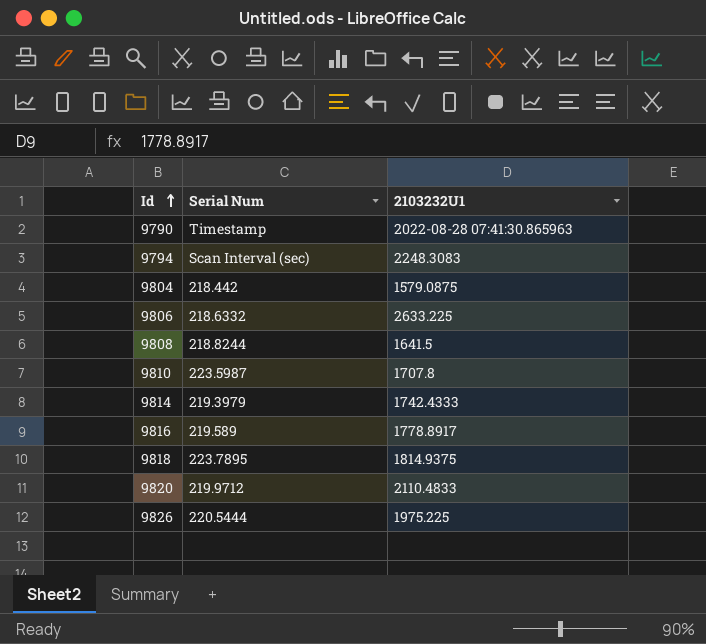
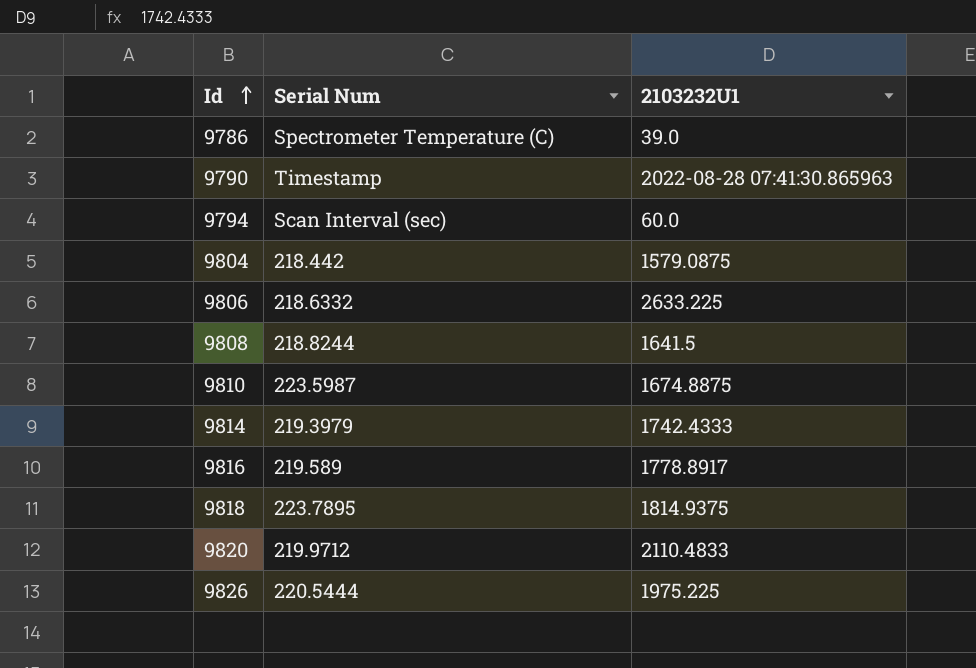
row 9786: none -> Spectrometer Temperature (C) | 39.0
9794 | 2103232U1: 2248.3083 -> 60.0
9810 | 2103232U1: 1707.8 -> 1674.8875

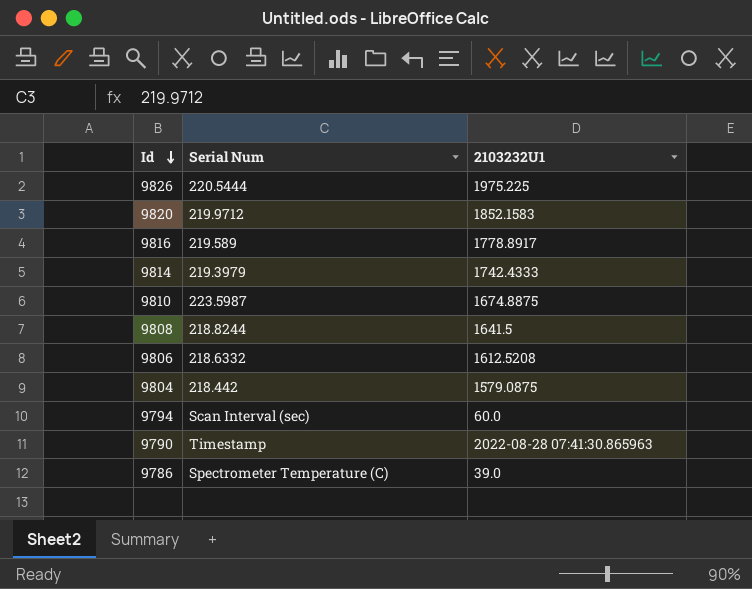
row order: Id ascending -> Id descending
row 9818: 223.7895 | 1814.9375 -> none
9820 | 2103232U1: 2110.4833 -> 1852.1583
9806 | 2103232U1: 2633.225 -> 1612.5208

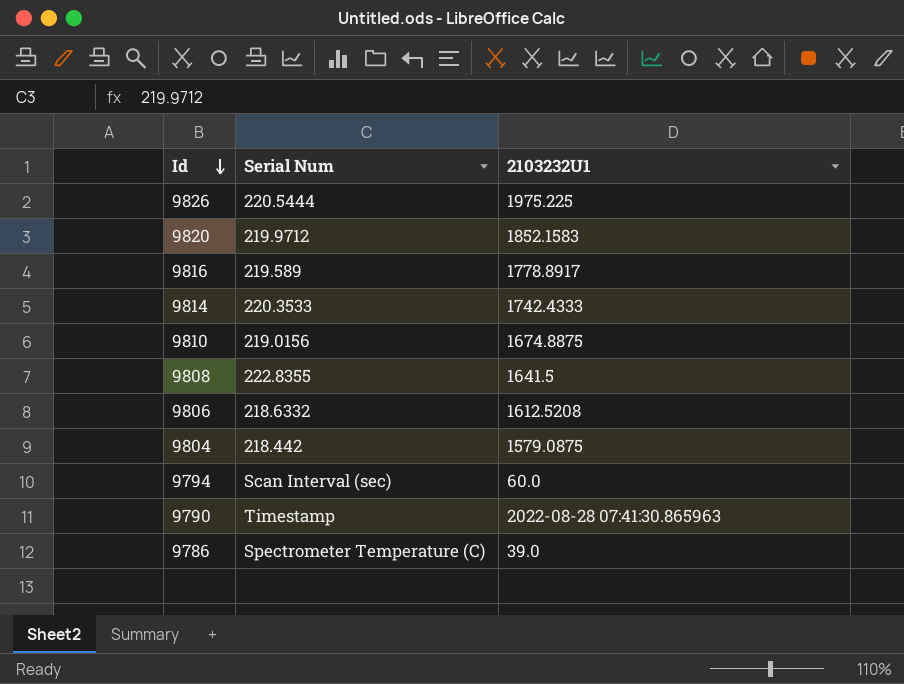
9814 | Serial Num: 219.3979 -> 220.3533
9810 | Serial Num: 223.5987 -> 219.0156
9808 | Serial Num: 218.8244 -> 222.8355

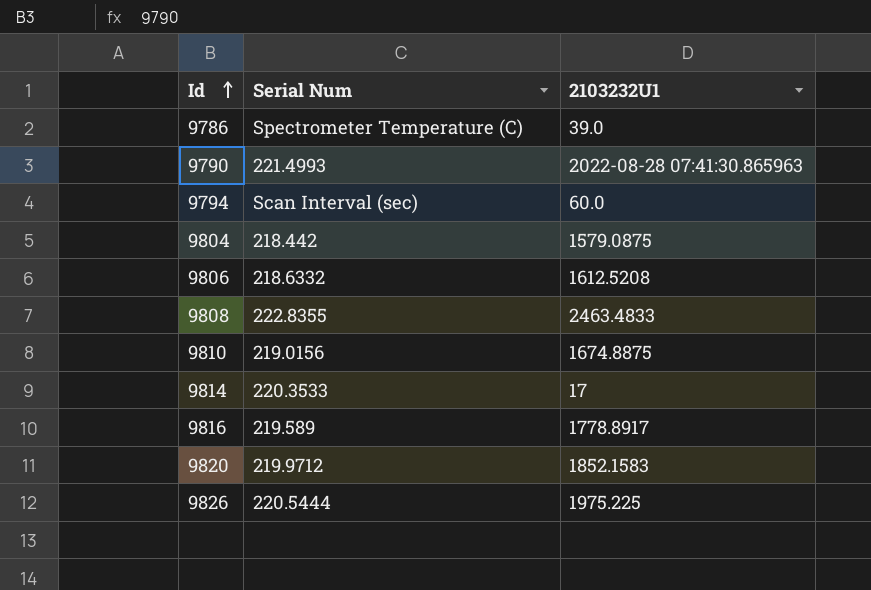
row order: Id descending -> Id ascending
9790 | Serial Num: Timestamp -> 221.4993
9808 | 2103232U1: 1641.5 -> 2463.4833
9814 | 2103232U1: 1742.4333 -> 17

